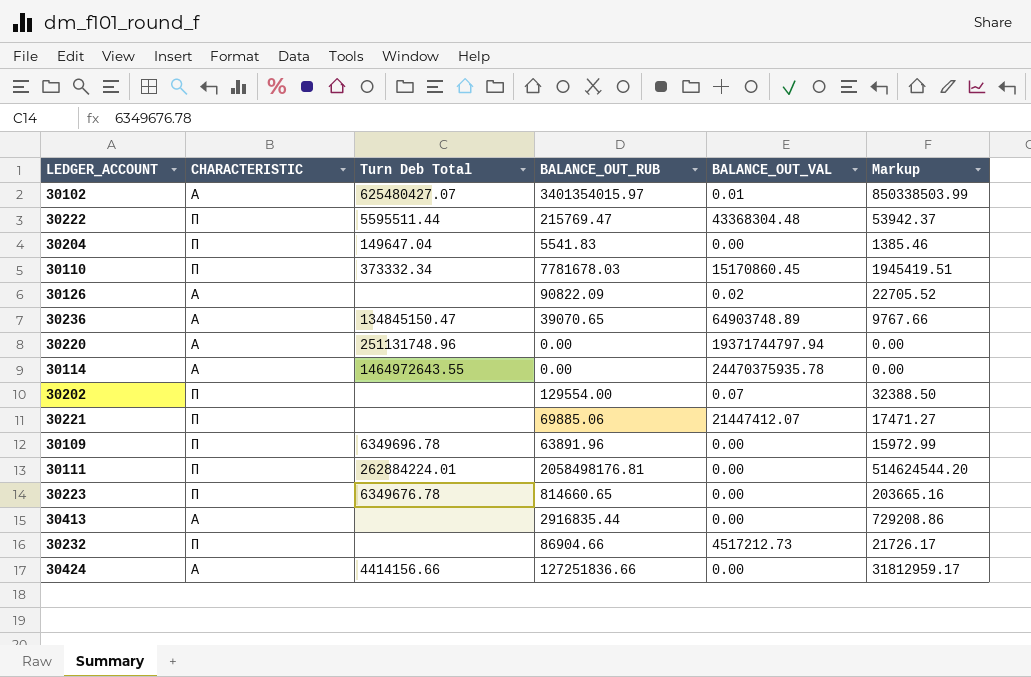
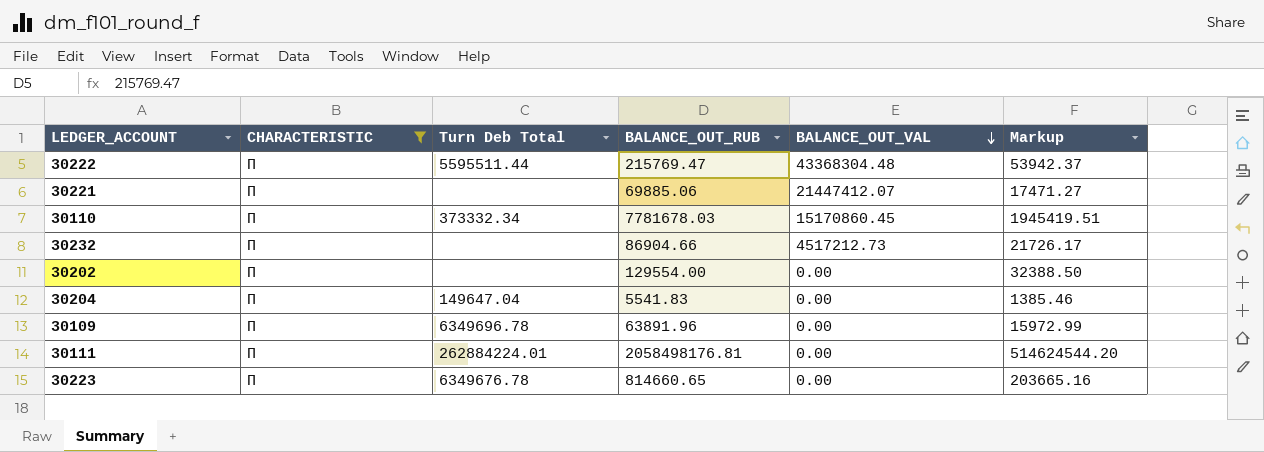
filter: none -> CHARACTERISTIC = П
row order: none -> BALANCE_OUT_VAL descending
30202 | BALANCE_OUT_VAL: 0.07 -> 0.00

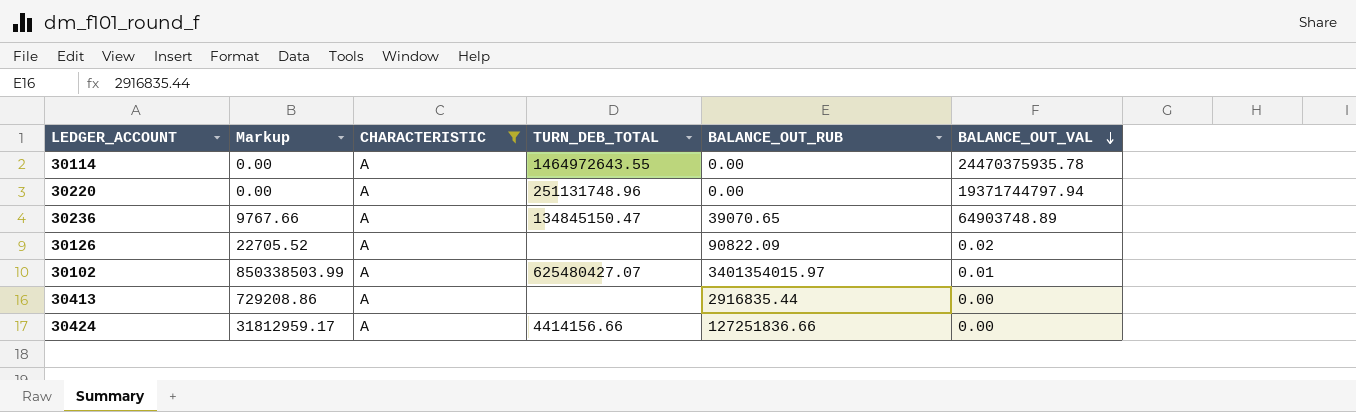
filter: CHARACTERISTIC = П -> CHARACTERISTIC = А
column Markup | position: 6 -> 2
column name: Turn Deb Total -> TURN_DEB_TOTAL

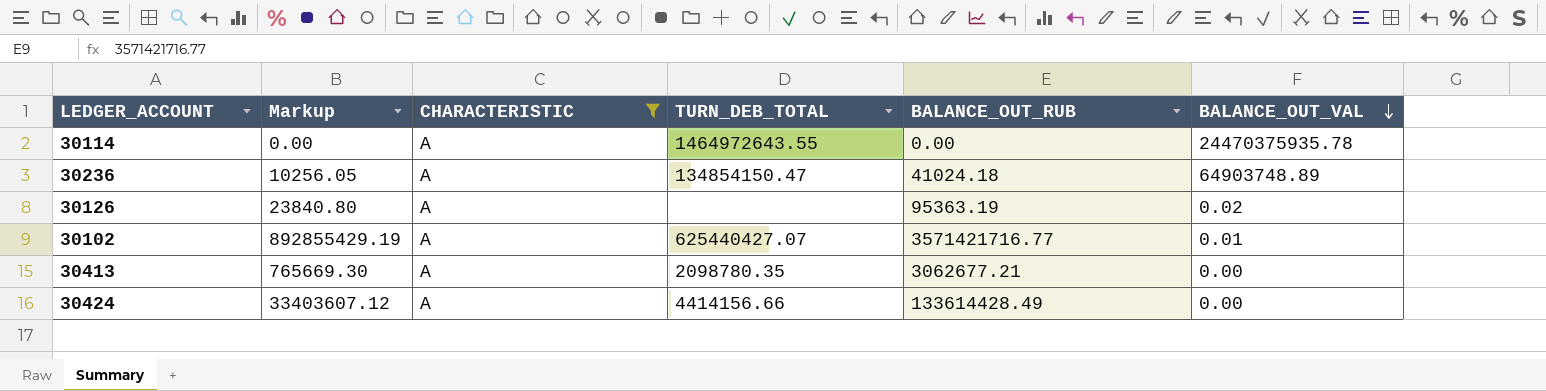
row 30220: 0.00 | А | 251131748.96 | 0.00 | 19371744797.94 -> none
30236 | Markup: 9767.66 -> 10256.05
30236 | TURN_DEB_TOTAL: 134845150.47 -> 134854150.47
30236 | BALANCE_OUT_RUB: 39070.65 -> 41024.18
30126 | Markup: 22705.52 -> 23840.80
30126 | BALANCE_OUT_RUB: 90822.09 -> 95363.19
30102 | Markup: 850338503.99 -> 892855429.19
30102 | TURN_DEB_TOTAL: 625480427.07 -> 625440427.07
30102 | BALANCE_OUT_RUB: 3401354015.97 -> 3571421716.77
30413 | Markup: 729208.86 -> 765669.30
30413 | TURN_DEB_TOTAL: none -> 2098780.35
30413 | BALANCE_OUT_RUB: 2916835.44 -> 3062677.21
30424 | Markup: 31812959.17 -> 33403607.12
30424 | BALANCE_OUT_RUB: 127251836.66 -> 133614428.49

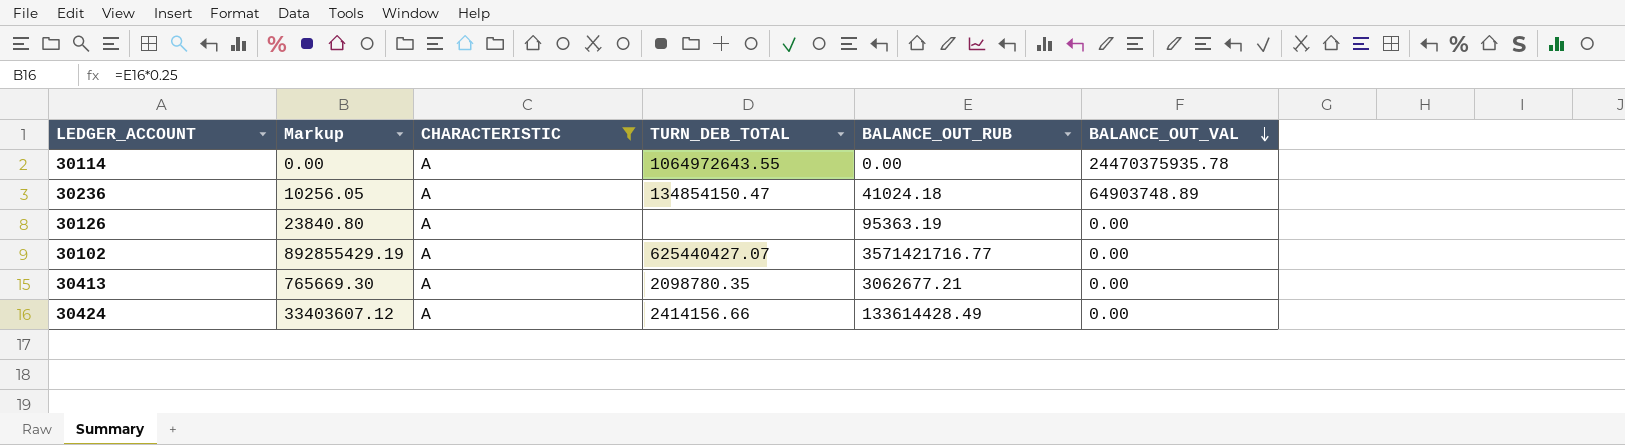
30114 | TURN_DEB_TOTAL: 1464972643.55 -> 1064972643.55
30126 | BALANCE_OUT_VAL: 0.02 -> 0.00
30102 | BALANCE_OUT_VAL: 0.01 -> 0.00
30424 | TURN_DEB_TOTAL: 4414156.66 -> 2414156.66

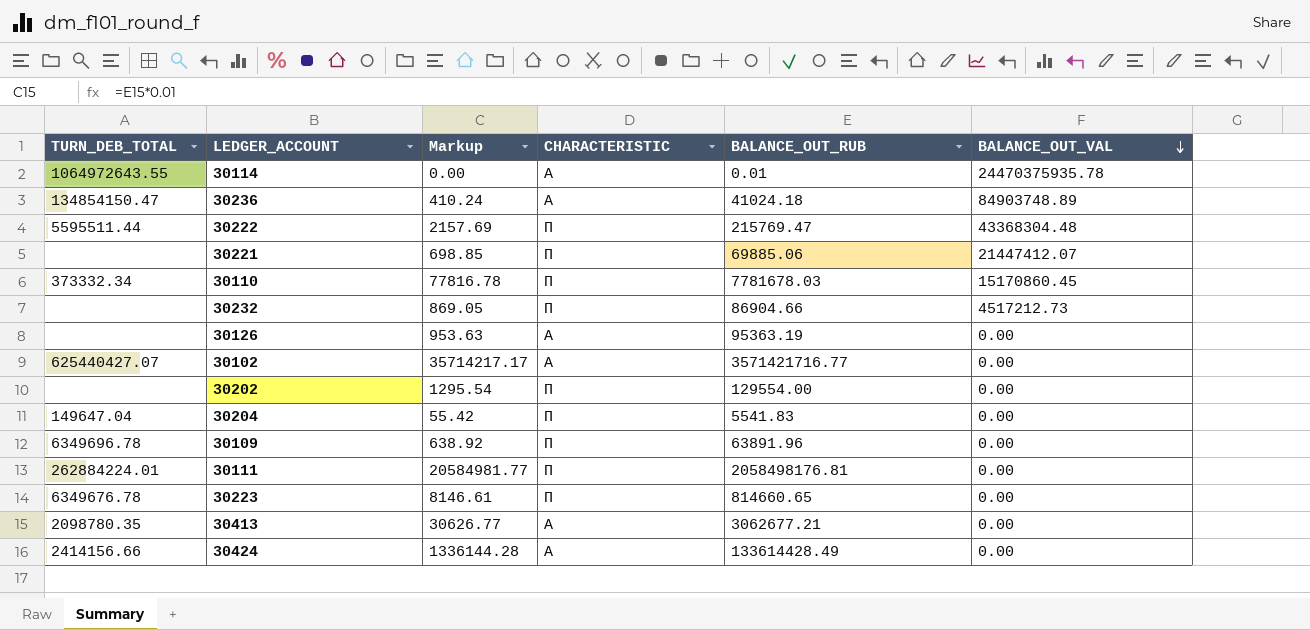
filter: CHARACTERISTIC = А -> none
column TURN_DEB_TOTAL | position: 4 -> 1
column Markup | formula: [BALANCE_OUT_RUB] * 0.25 -> [BALANCE_OUT_RUB] * 0.01
30114 | BALANCE_OUT_RUB: 0.00 -> 0.01
30236 | BALANCE_OUT_VAL: 64903748.89 -> 84903748.89

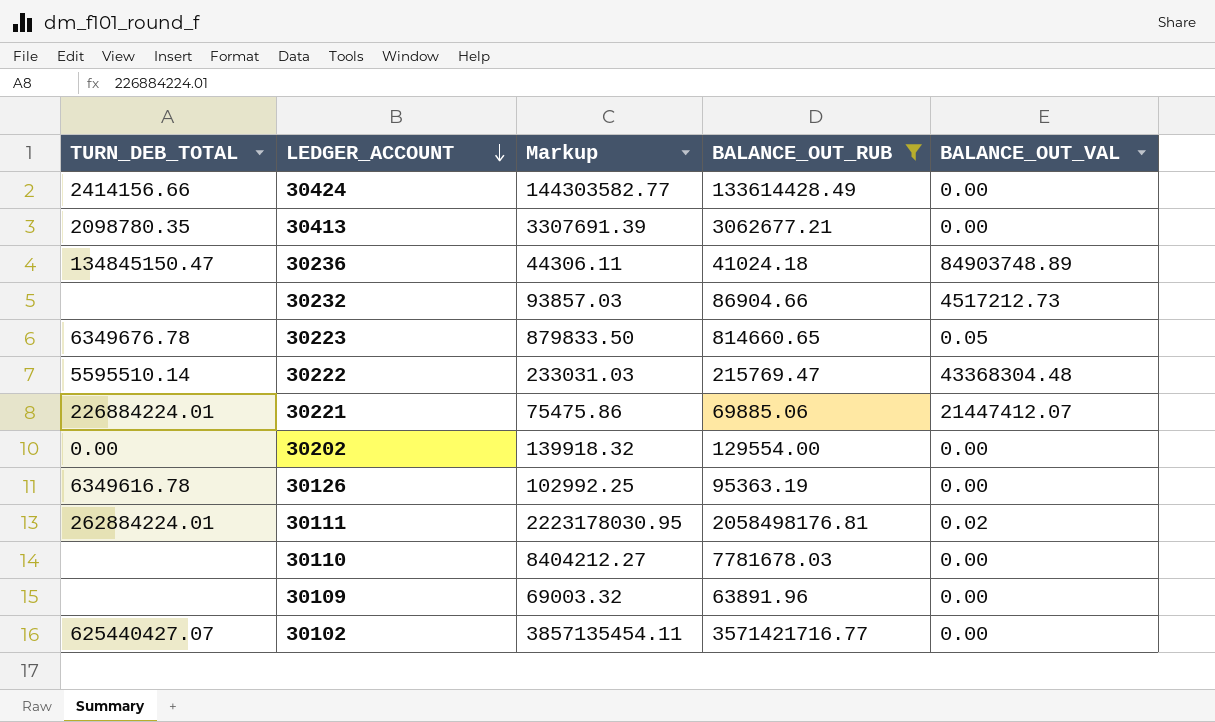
filter: none -> BALANCE_OUT_RUB >= 41024.18
row order: BALANCE_OUT_VAL descending -> LEDGER_ACCOUNT descending
column CHARACTERISTIC | position: 4 -> none
column Markup | formula: [BALANCE_OUT_RUB] * 0.01 -> [BALANCE_OUT_RUB] * 1.08
30236 | TURN_DEB_TOTAL: 134854150.47 -> 134845150.47
30223 | BALANCE_OUT_VAL: 0.00 -> 0.05
30222 | TURN_DEB_TOTAL: 5595511.44 -> 5595510.14
30221 | TURN_DEB_TOTAL: none -> 226884224.01
30202 | TURN_DEB_TOTAL: none -> 0.00
30126 | TURN_DEB_TOTAL: none -> 6349616.78
30111 | BALANCE_OUT_VAL: 0.00 -> 0.02
30110 | TURN_DEB_TOTAL: 373332.34 -> none
30110 | BALANCE_OUT_VAL: 15170860.45 -> 0.00
30109 | TURN_DEB_TOTAL: 6349696.78 -> none

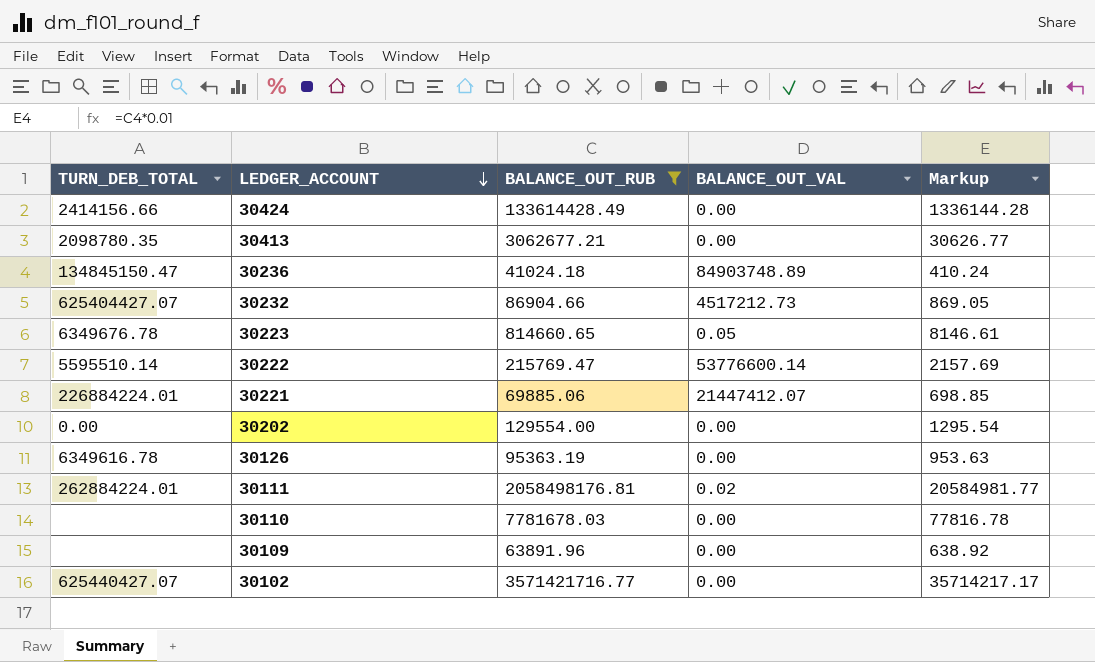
column Markup | formula: [BALANCE_OUT_RUB] * 1.08 -> [BALANCE_OUT_RUB] * 0.01
column Markup | position: 3 -> 5
30232 | TURN_DEB_TOTAL: none -> 625404427.07
30222 | BALANCE_OUT_VAL: 43368304.48 -> 53776600.14

